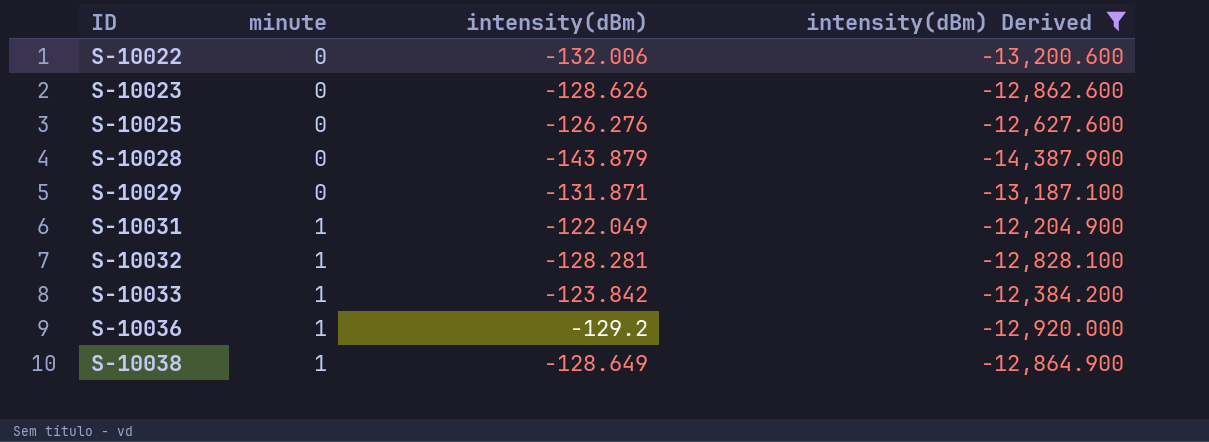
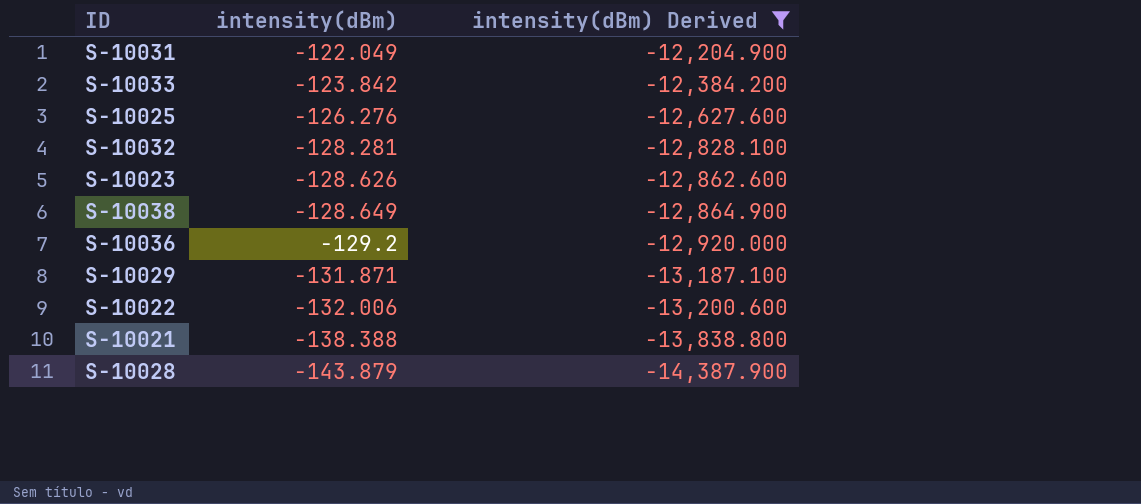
row order: ID ascending -> intensity(dBm) descending
column minute | position: 2 -> none
row S-10021: none -> -138.388 | -13,838.800

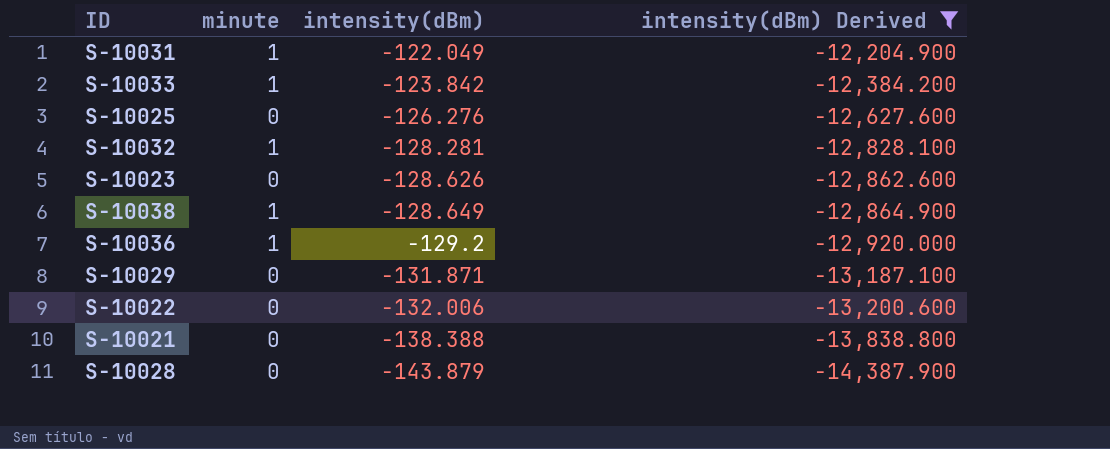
column minute | position: none -> 2

